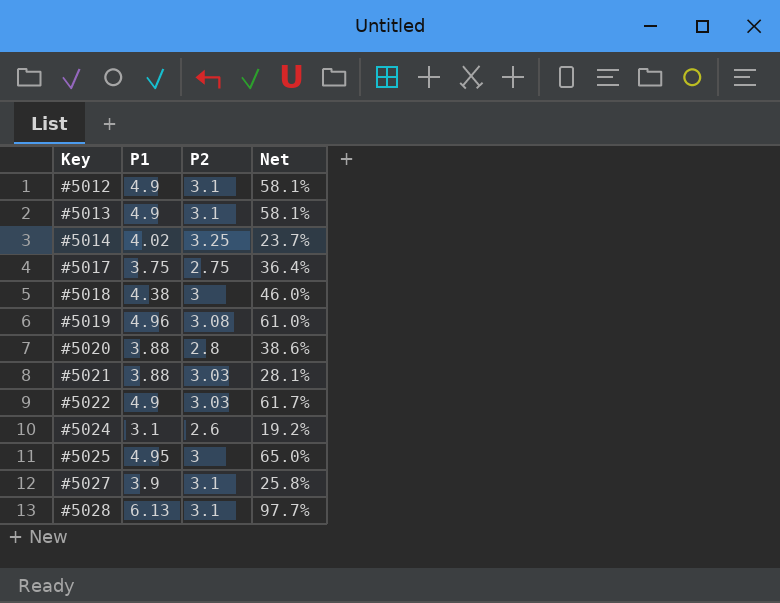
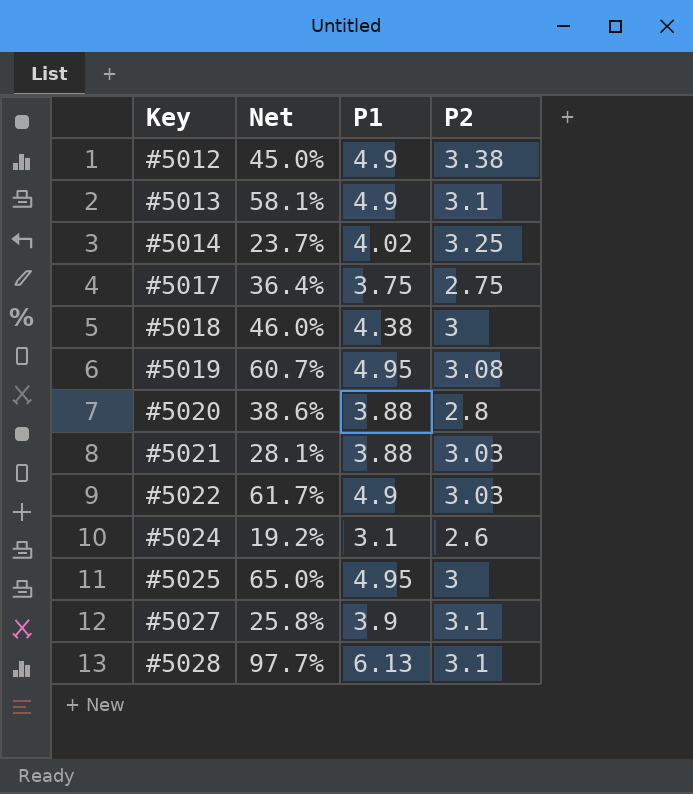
column Net | position: 4 -> 2
#5012 | Net: 58.1% -> 45.0%
#5012 | P2: 3.1 -> 3.38
#5019 | Net: 61.0% -> 60.7%
#5019 | P1: 4.96 -> 4.95

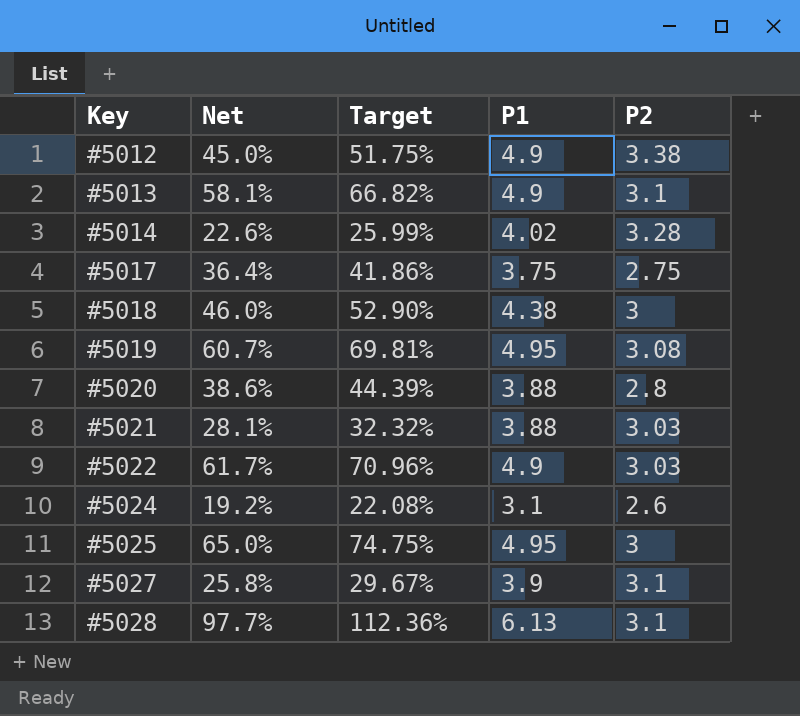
column Target | formula: none -> [Net] * 1.15
#5014 | Net: 23.7% -> 22.6%
#5014 | P2: 3.25 -> 3.28

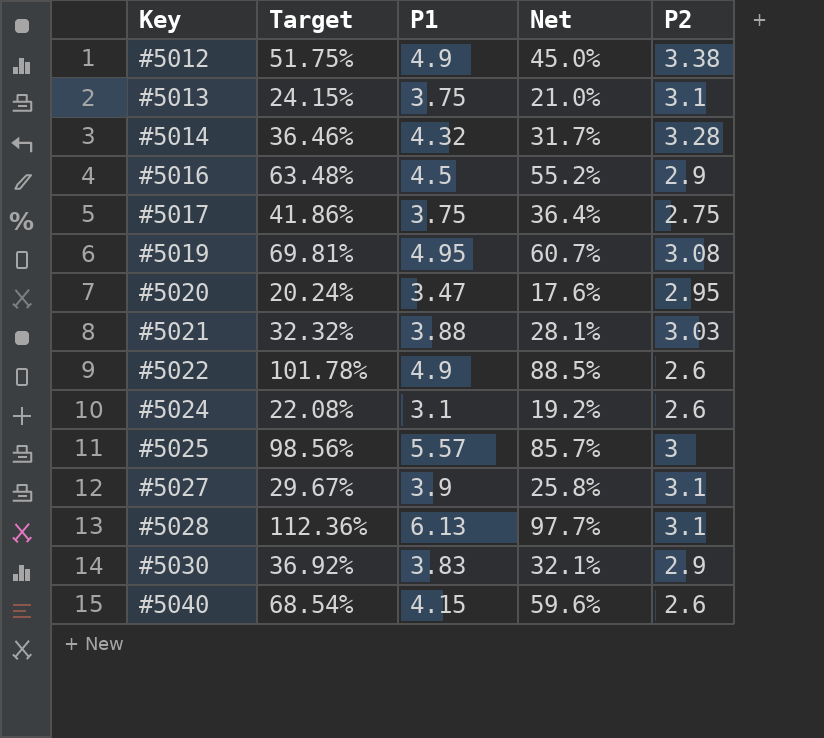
column Net | position: 2 -> 4
row #5018: 46.0% | 52.90% | 4.38 | 3 -> none
#5013 | Target: 66.82% -> 24.15%
#5013 | P1: 4.9 -> 3.75
#5013 | Net: 58.1% -> 21.0%
#5014 | Target: 25.99% -> 36.46%
#5014 | P1: 4.02 -> 4.32
#5014 | Net: 22.6% -> 31.7%
row #5016: none -> 63.48% | 4.5 | 55.2% | 2.9
#5020 | Target: 44.39% -> 20.24%
#5020 | P1: 3.88 -> 3.47
#5020 | Net: 38.6% -> 17.6%
#5020 | P2: 2.8 -> 2.95
#5022 | Target: 70.96% -> 101.78%
#5022 | Net: 61.7% -> 88.5%
#5022 | P2: 3.03 -> 2.6
#5025 | Target: 74.75% -> 98.56%
#5025 | P1: 4.95 -> 5.57
#5025 | Net: 65.0% -> 85.7%
row #5030: none -> 36.92% | 3.83 | 32.1% | 2.9
row #5040: none -> 68.54% | 4.15 | 59.6% | 2.6

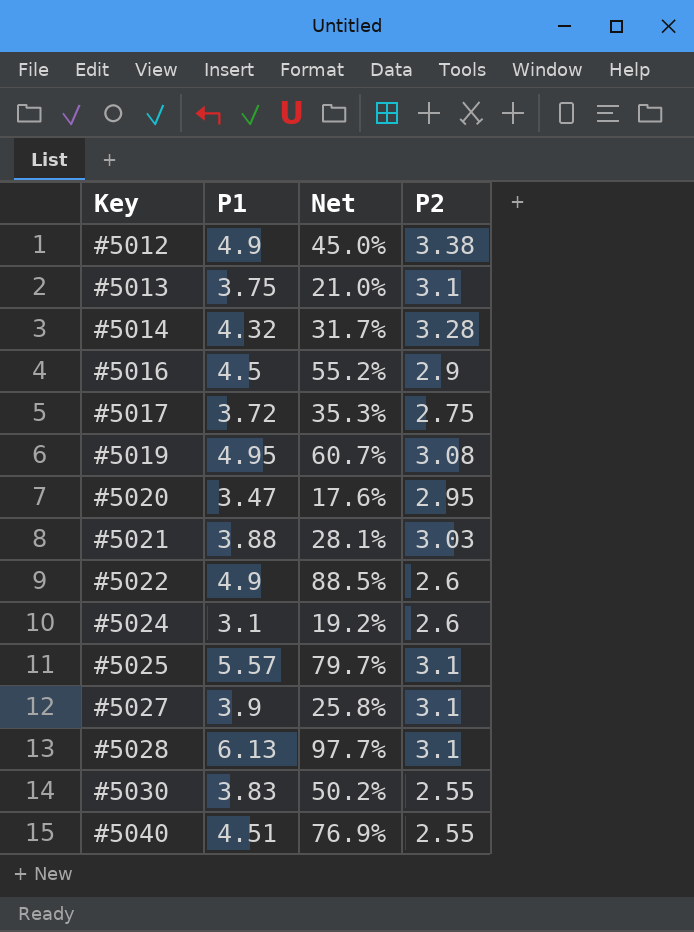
column Target | formula: [Net] * 1.15 -> none
#5017 | P1: 3.75 -> 3.72
#5017 | Net: 36.4% -> 35.3%
#5025 | Net: 85.7% -> 79.7%
#5025 | P2: 3 -> 3.1
#5030 | Net: 32.1% -> 50.2%
#5030 | P2: 2.9 -> 2.55
#5040 | P1: 4.15 -> 4.51
#5040 | Net: 59.6% -> 76.9%
#5040 | P2: 2.6 -> 2.55

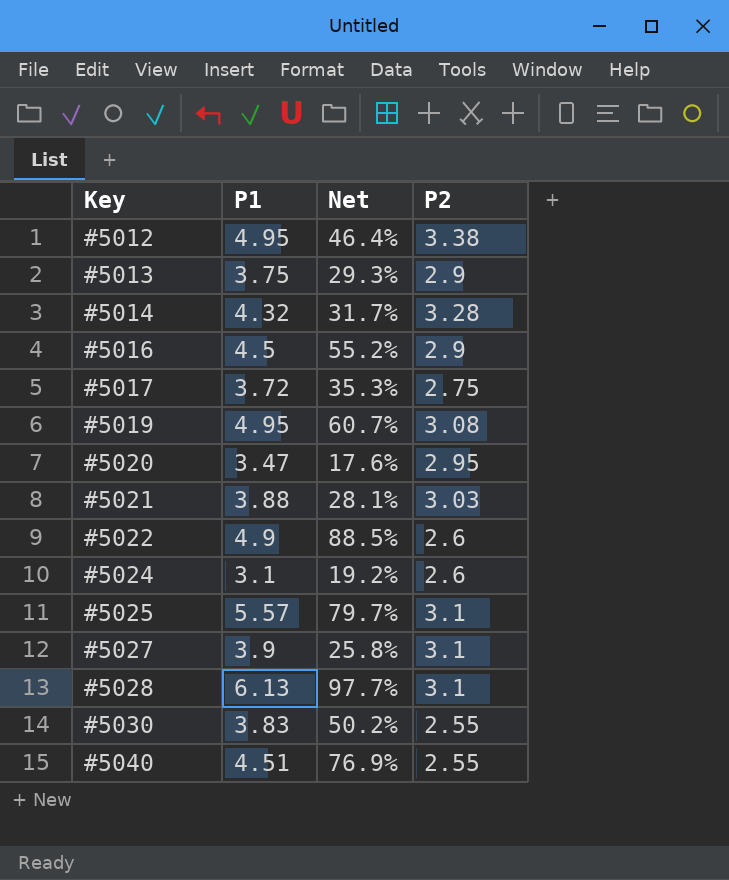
#5012 | P1: 4.9 -> 4.95
#5012 | Net: 45.0% -> 46.4%
#5013 | Net: 21.0% -> 29.3%
#5013 | P2: 3.1 -> 2.9

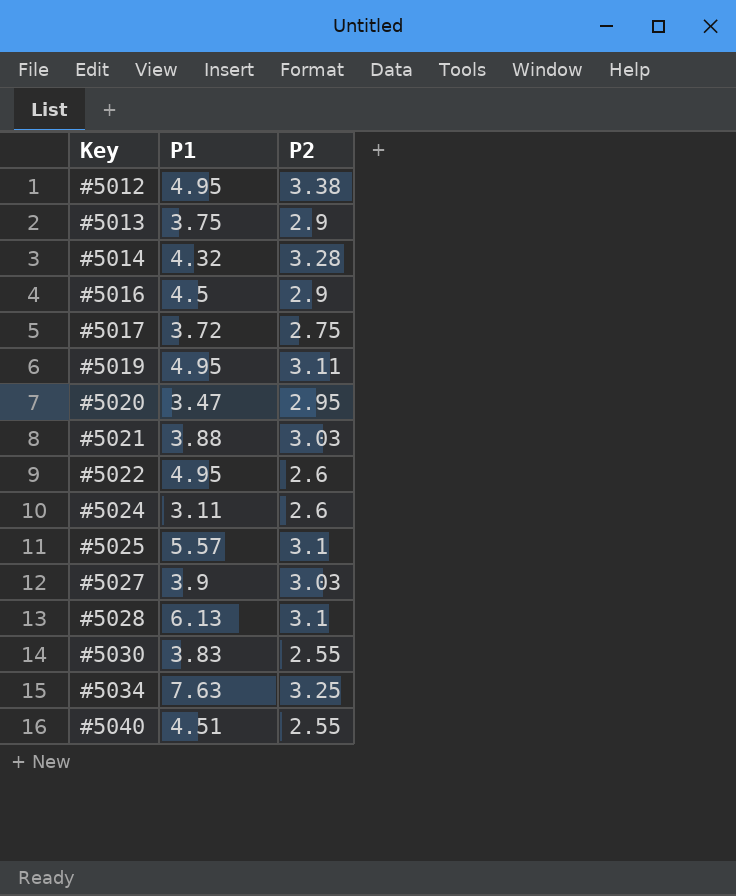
column Net | formula: ([P1] - [P2]) / [P2] -> none
#5019 | P2: 3.08 -> 3.11
#5022 | P1: 4.9 -> 4.95
#5024 | P1: 3.1 -> 3.11
#5027 | P2: 3.1 -> 3.03
row #5034: none -> 7.63 | 3.25

